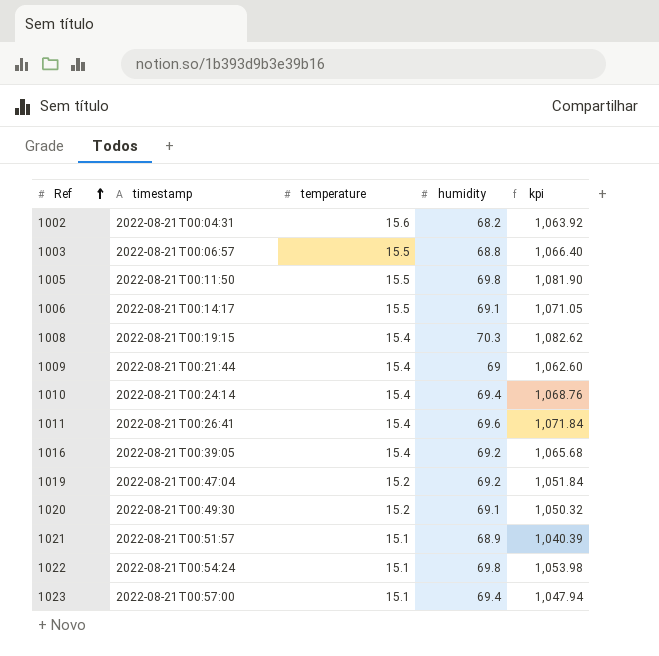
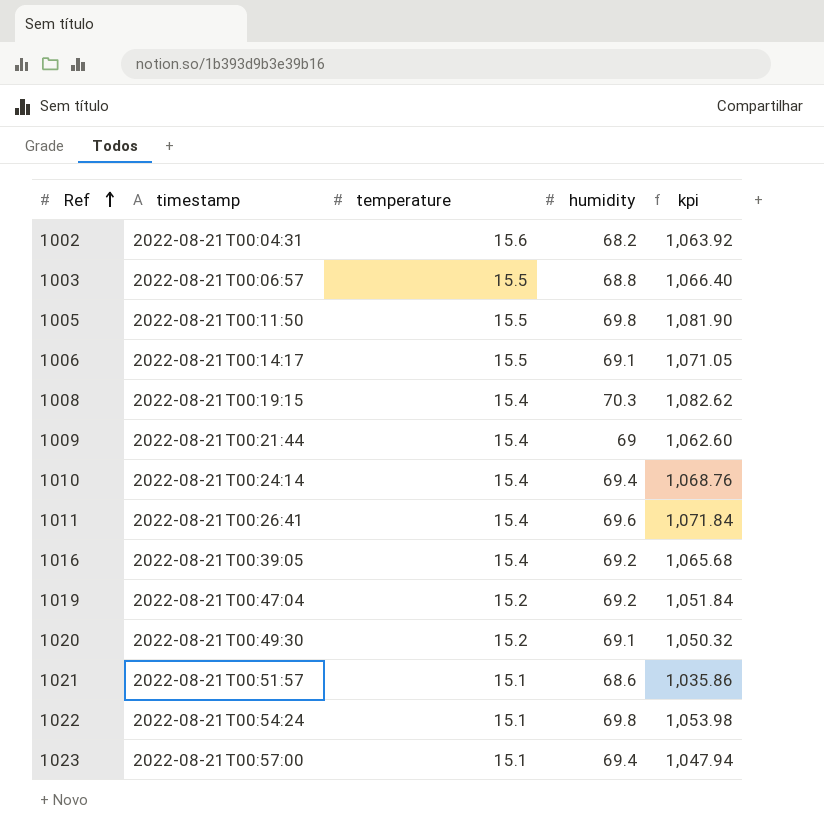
1021 | humidity: 68.9 -> 68.6
1021 | kpi: 1,040.39 -> 1,035.86

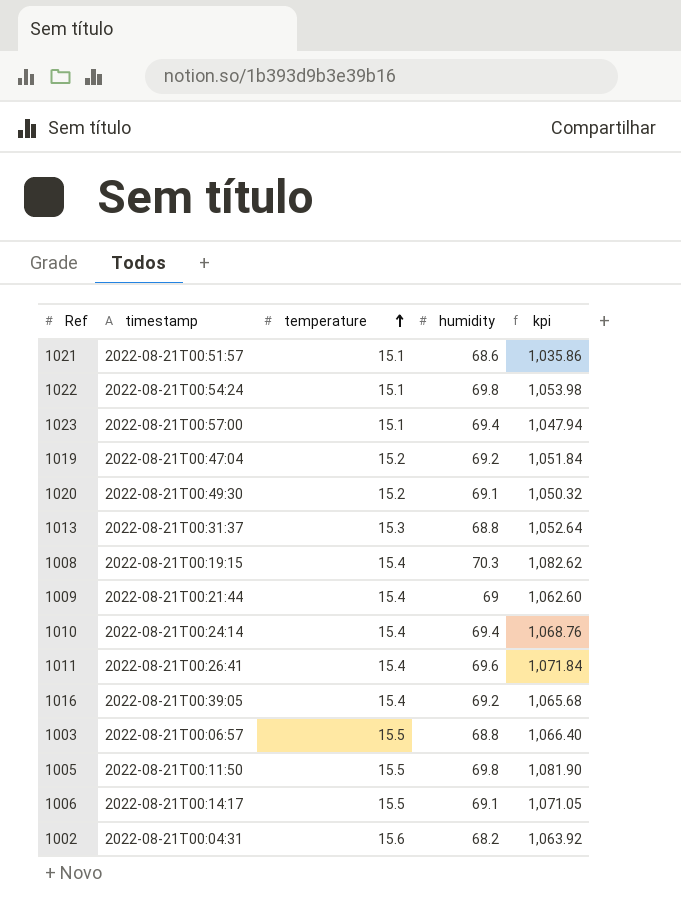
row order: Ref ascending -> temperature ascending
row 1013: none -> 2022-08-21T00:31:37 | 15.3 | 68.8 | 1,052.64

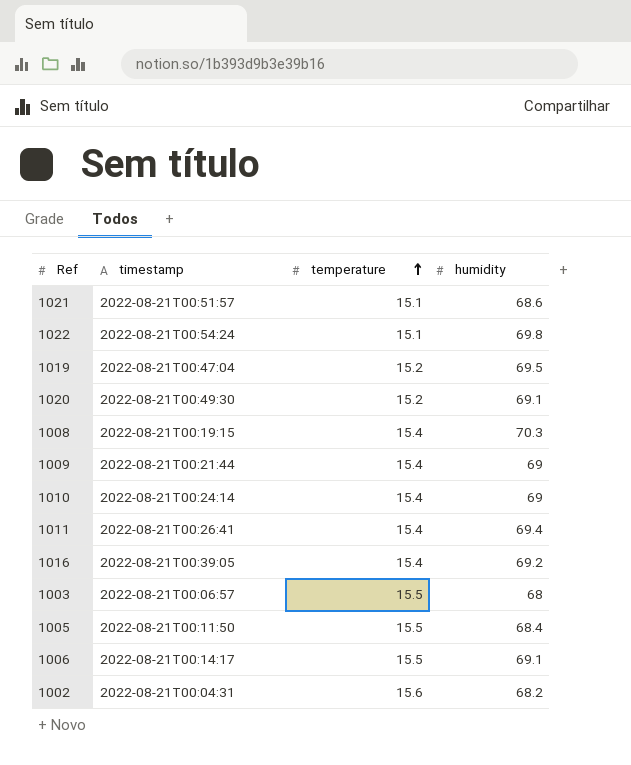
column kpi | formula: [temperature] * [humidity] -> none
row 1023: 2022-08-21T00:57:00 | 15.1 | 69.4 | 1,047.94 -> none
row 1013: 2022-08-21T00:31:37 | 15.3 | 68.8 | 1,052.64 -> none
1019 | humidity: 69.2 -> 69.5
1010 | humidity: 69.4 -> 69
1011 | humidity: 69.6 -> 69.4
1003 | humidity: 68.8 -> 68
1005 | humidity: 69.8 -> 68.4

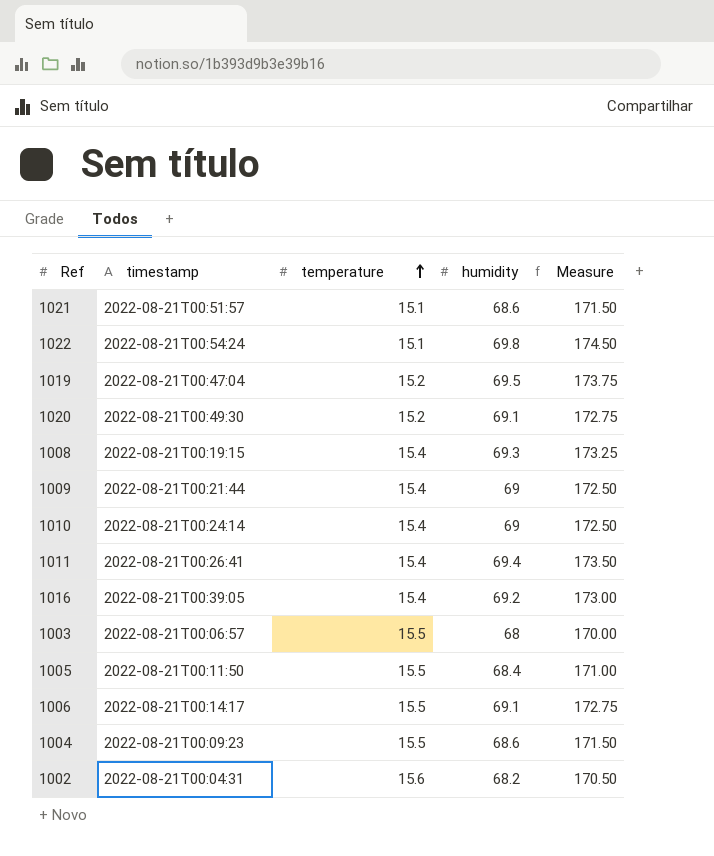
column Measure | formula: none -> [humidity] * 2.5
1008 | humidity: 70.3 -> 69.3
row 1004: none -> 2022-08-21T00:09:23 | 15.5 | 68.6 | 171.50

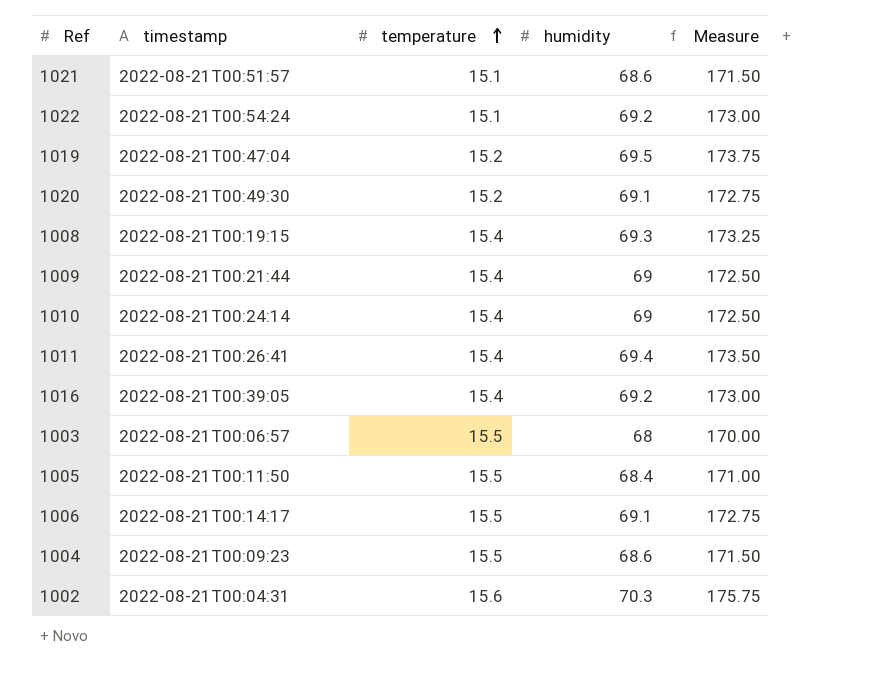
1022 | humidity: 69.8 -> 69.2
1022 | Measure: 174.50 -> 173.00
1002 | humidity: 68.2 -> 70.3
1002 | Measure: 170.50 -> 175.75

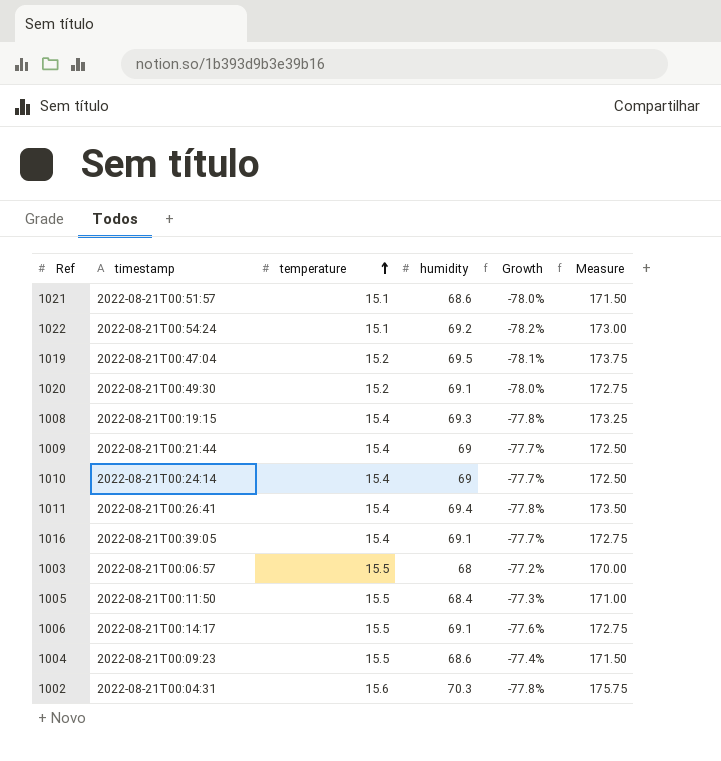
column Growth | formula: none -> ([temperature] - [humidity]) / [humidity]
1016 | humidity: 69.2 -> 69.1
1016 | Measure: 173.00 -> 172.75

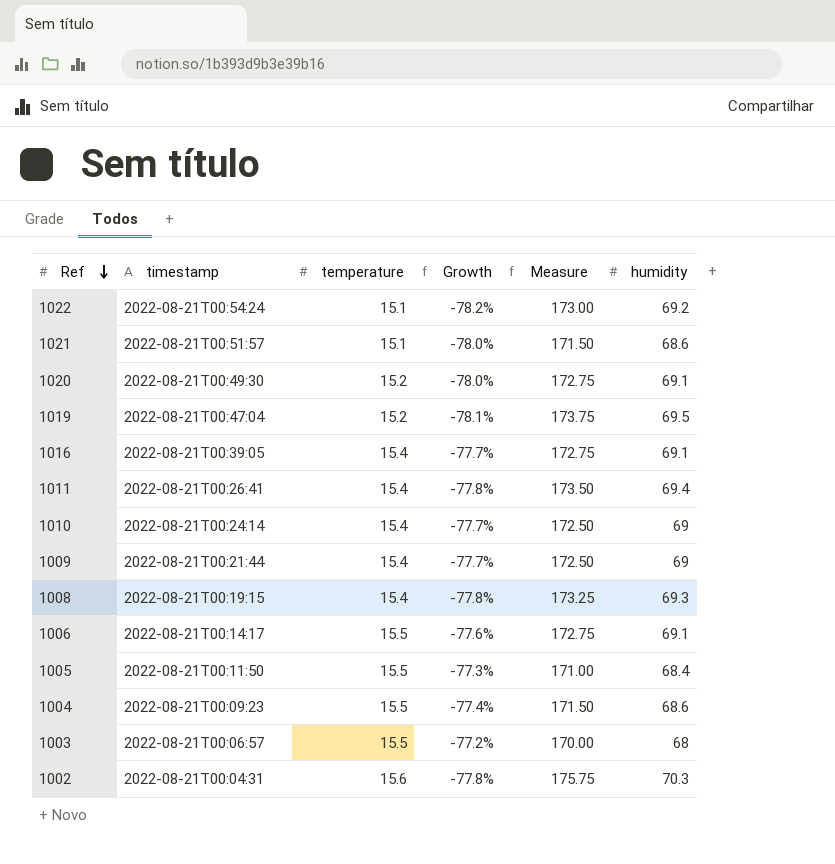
row order: temperature ascending -> Ref descending
column humidity | position: 4 -> 6

